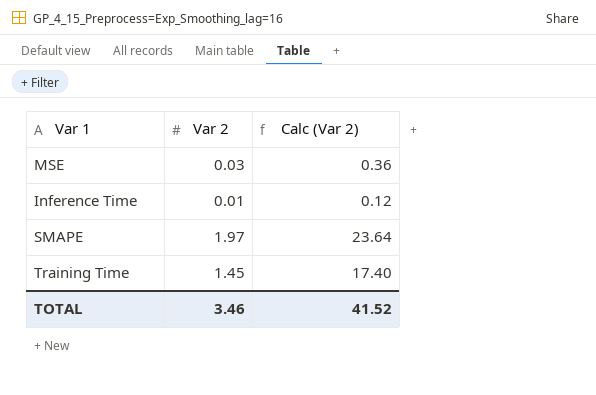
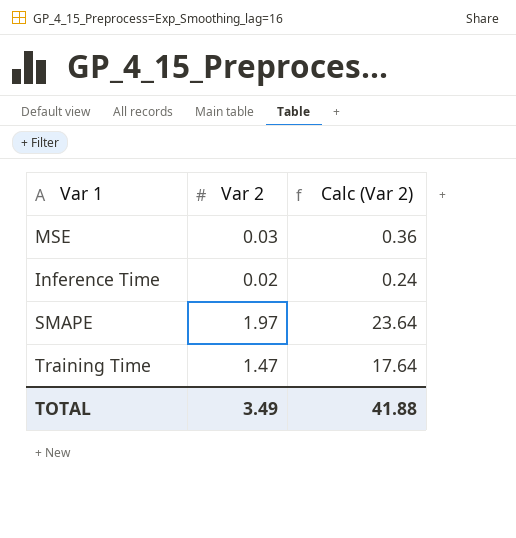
Inference Time | Var 2: 0.01 -> 0.02
Inference Time | Calc (Var 2): 0.12 -> 0.24
Training Time | Var 2: 1.45 -> 1.47
Training Time | Calc (Var 2): 17.40 -> 17.64
TOTAL | Var 2: 3.46 -> 3.49
TOTAL | Calc (Var 2): 41.52 -> 41.88

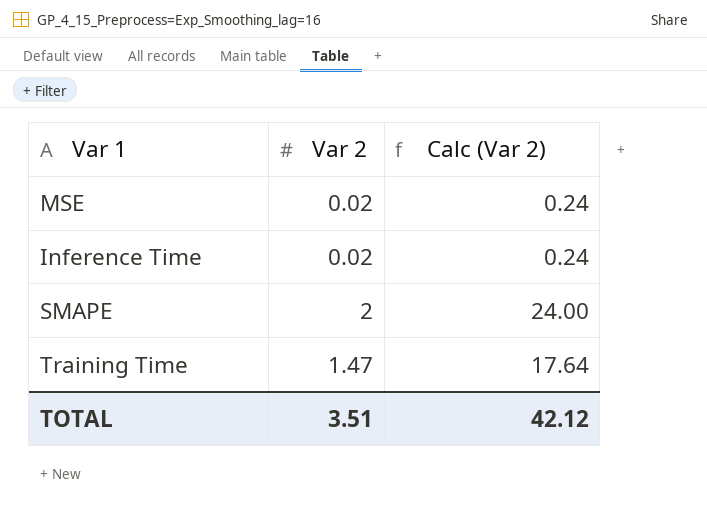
MSE | Var 2: 0.03 -> 0.02
MSE | Calc (Var 2): 0.36 -> 0.24
SMAPE | Var 2: 1.97 -> 2
SMAPE | Calc (Var 2): 23.64 -> 24.00
TOTAL | Var 2: 3.49 -> 3.51
TOTAL | Calc (Var 2): 41.88 -> 42.12

